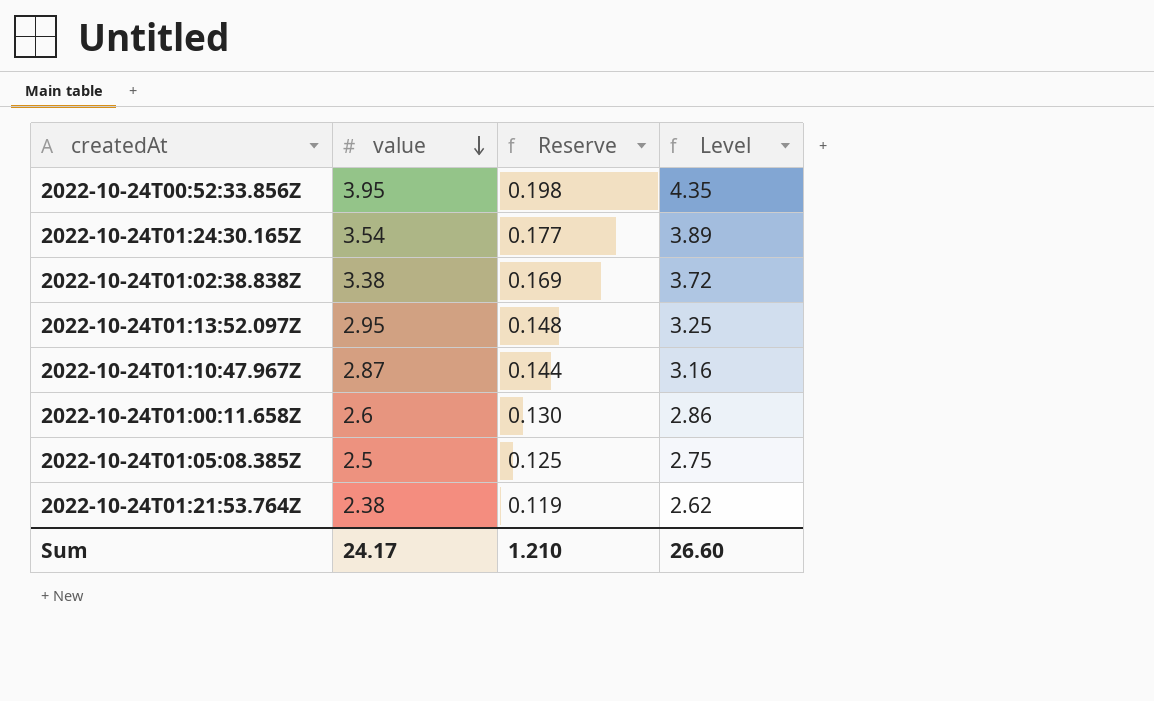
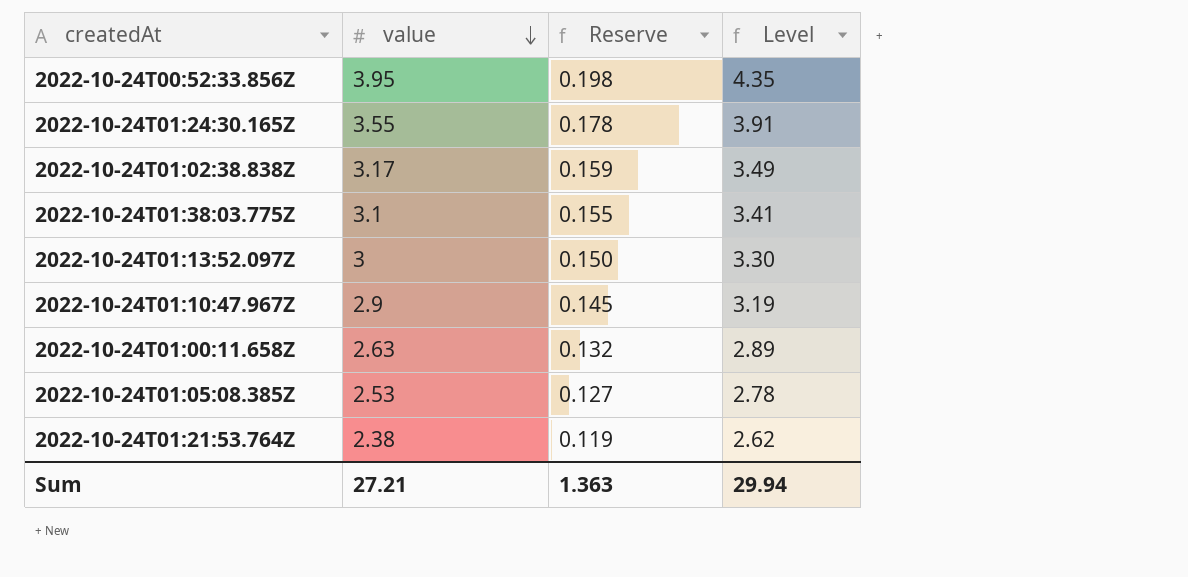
2022-10-24T01:24:30.165Z | value: 3.54 -> 3.55
2022-10-24T01:24:30.165Z | Reserve: 0.177 -> 0.178
2022-10-24T01:24:30.165Z | Level: 3.89 -> 3.91
2022-10-24T01:02:38.838Z | value: 3.38 -> 3.17
2022-10-24T01:02:38.838Z | Reserve: 0.169 -> 0.159
2022-10-24T01:02:38.838Z | Level: 3.72 -> 3.49
row 2022-10-24T01:38:03.775Z: none -> 3.1 | 0.155 | 3.41
2022-10-24T01:13:52.097Z | value: 2.95 -> 3
2022-10-24T01:13:52.097Z | Reserve: 0.148 -> 0.150
2022-10-24T01:13:52.097Z | Level: 3.25 -> 3.30
2022-10-24T01:10:47.967Z | value: 2.87 -> 2.9
2022-10-24T01:10:47.967Z | Reserve: 0.144 -> 0.145
2022-10-24T01:10:47.967Z | Level: 3.16 -> 3.19
2022-10-24T01:00:11.658Z | value: 2.6 -> 2.63
2022-10-24T01:00:11.658Z | Reserve: 0.130 -> 0.132
2022-10-24T01:00:11.658Z | Level: 2.86 -> 2.89
2022-10-24T01:05:08.385Z | value: 2.5 -> 2.53
2022-10-24T01:05:08.385Z | Reserve: 0.125 -> 0.127
2022-10-24T01:05:08.385Z | Level: 2.75 -> 2.78
Sum | value: 24.17 -> 27.21
Sum | Reserve: 1.210 -> 1.363
Sum | Level: 26.60 -> 29.94

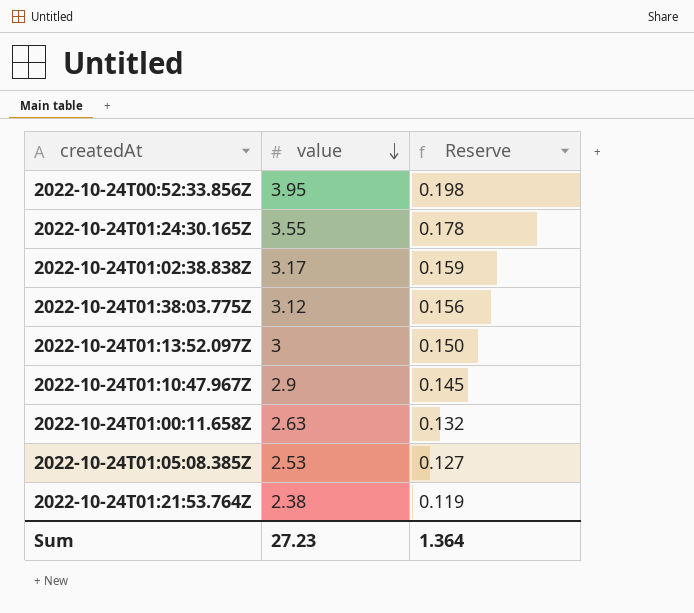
column Level | formula: [value] * 1.1 -> none
2022-10-24T01:38:03.775Z | value: 3.1 -> 3.12
2022-10-24T01:38:03.775Z | Reserve: 0.155 -> 0.156
Sum | value: 27.21 -> 27.23
Sum | Reserve: 1.363 -> 1.364

